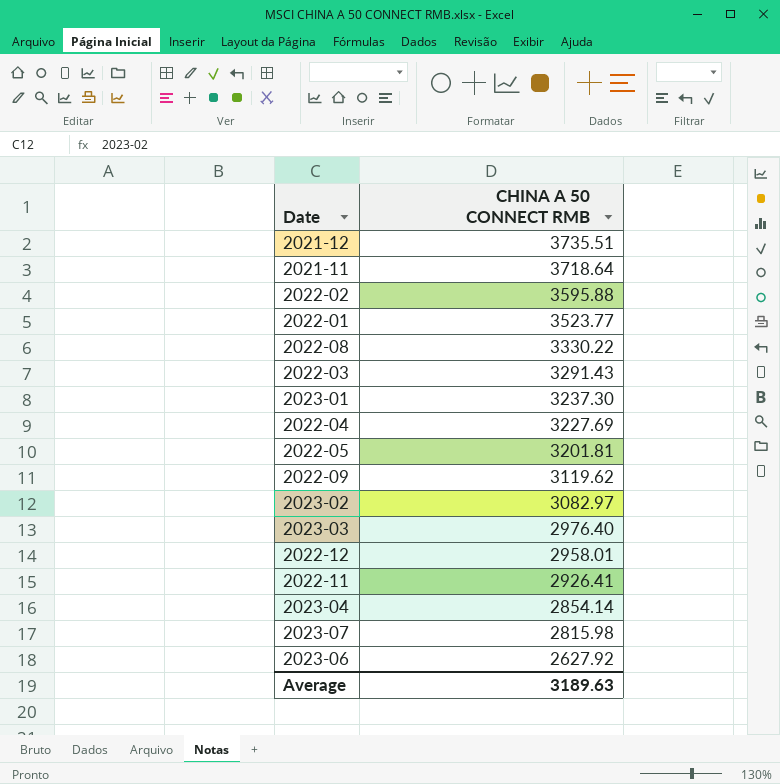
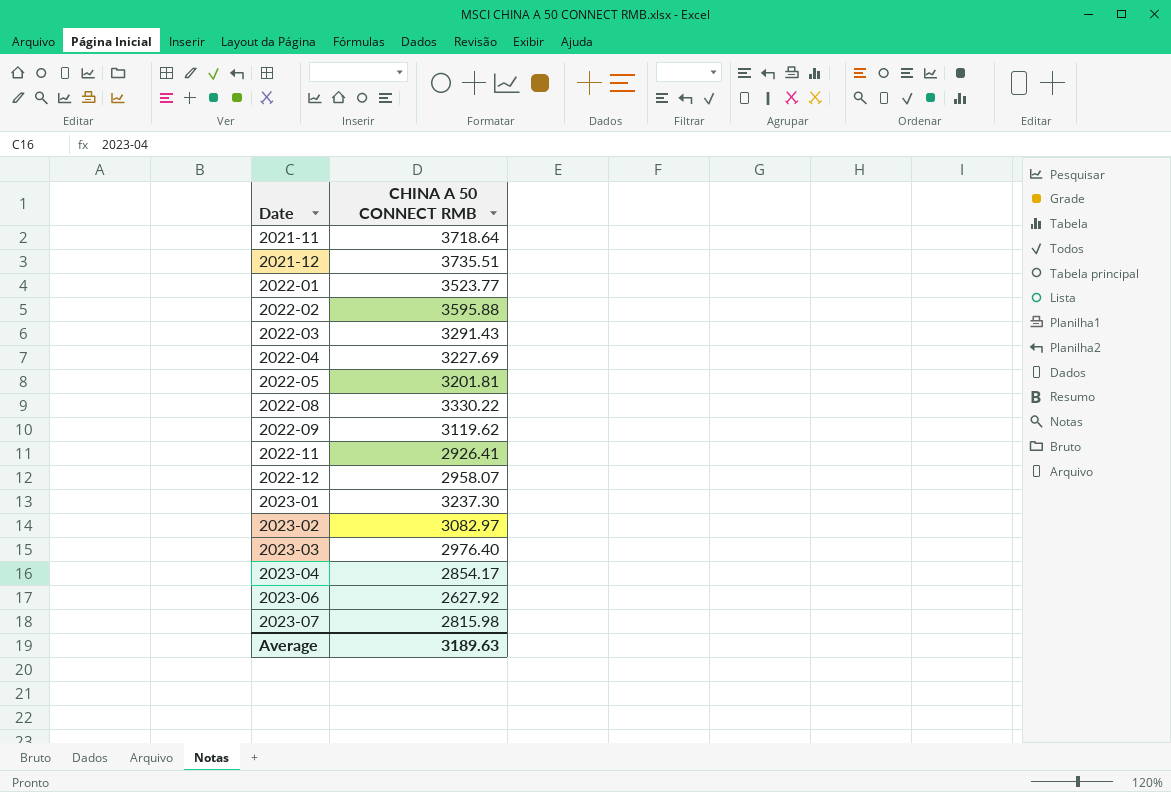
row order: CHINA A 50 CONNECT RMB descending -> Date ascending
2022-12 | CHINA A 50 CONNECT RMB: 2958.01 -> 2958.07
2023-04 | CHINA A 50 CONNECT RMB: 2854.14 -> 2854.17

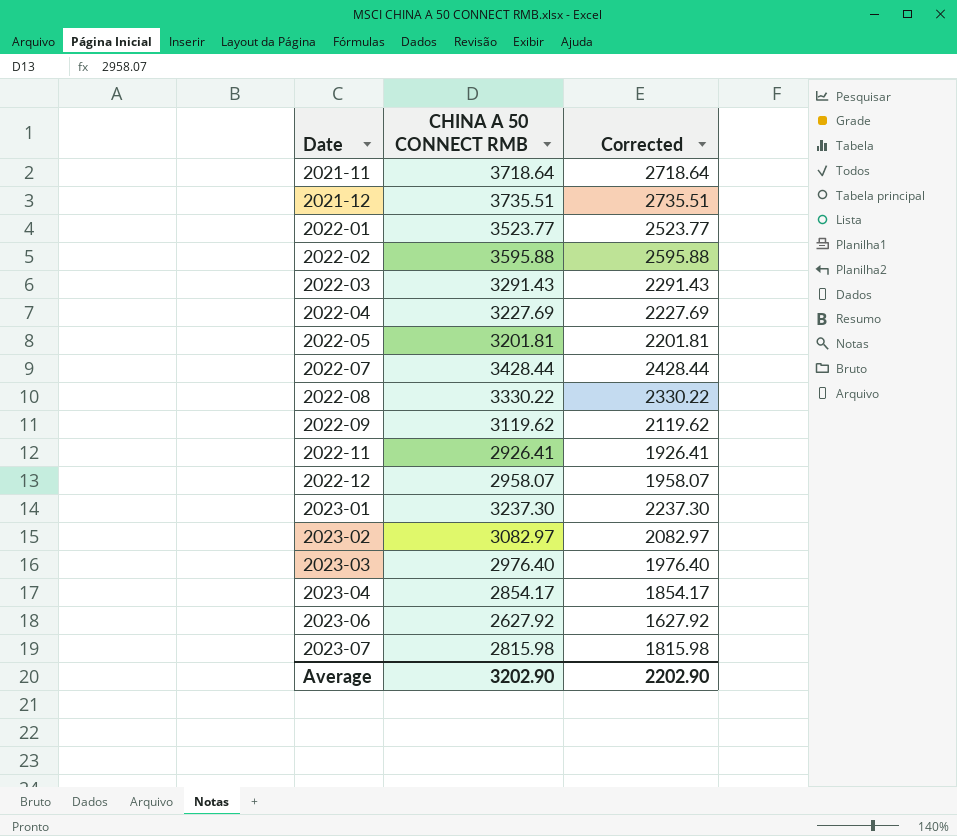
column Corrected | formula: none -> [CHINA A 50 CONNECT RMB] - 1000
row 2022-07: none -> 3428.44 | 2428.44
Average | CHINA A 50 CONNECT RMB: 3189.63 -> 3202.90

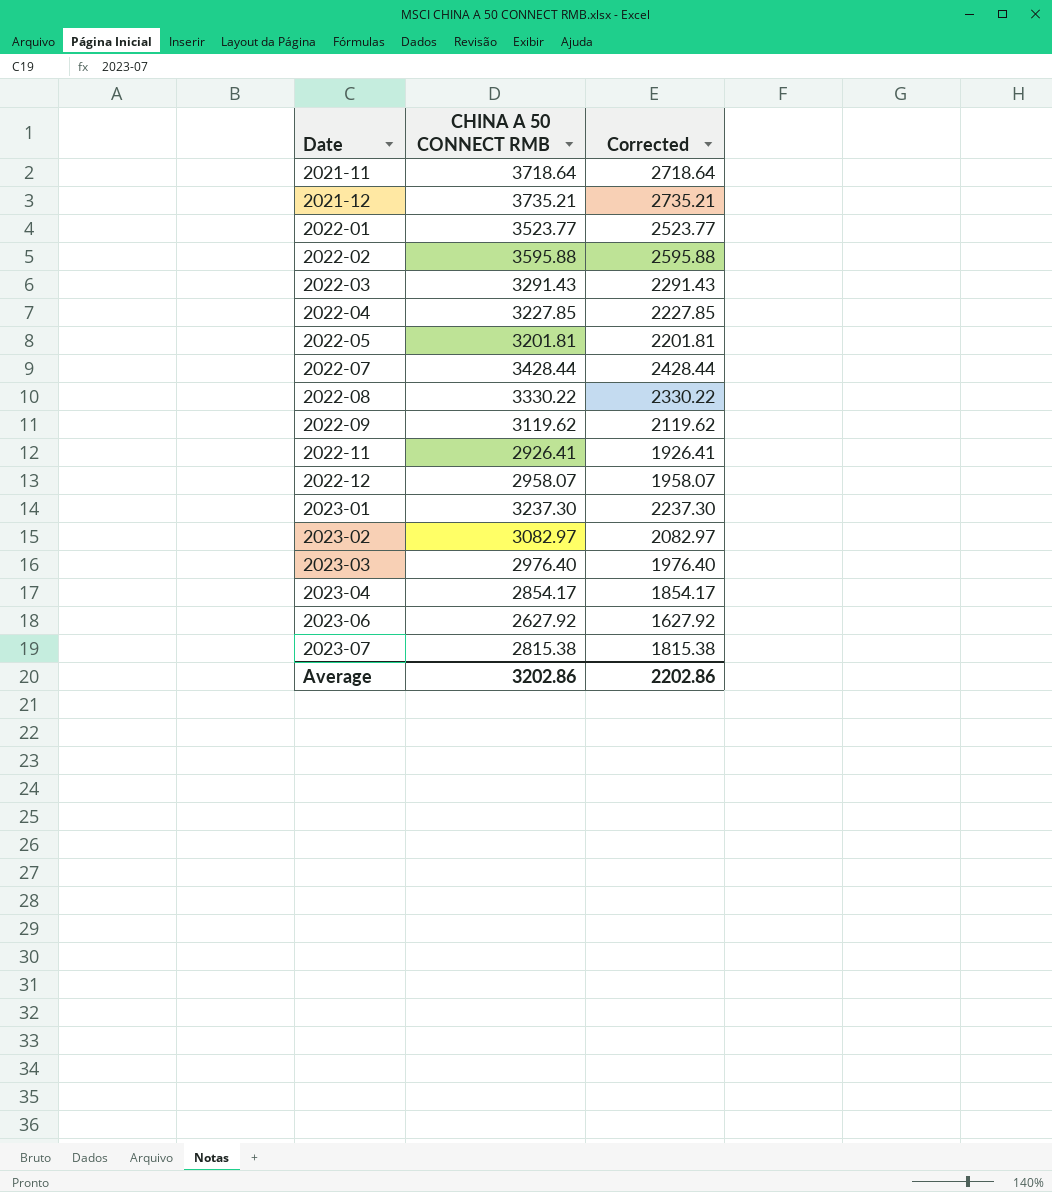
2021-12 | CHINA A 50 CONNECT RMB: 3735.51 -> 3735.21
2021-12 | Corrected: 2735.51 -> 2735.21
2022-04 | CHINA A 50 CONNECT RMB: 3227.69 -> 3227.85
2022-04 | Corrected: 2227.69 -> 2227.85
2023-07 | CHINA A 50 CONNECT RMB: 2815.98 -> 2815.38
2023-07 | Corrected: 1815.98 -> 1815.38
Average | CHINA A 50 CONNECT RMB: 3202.90 -> 3202.86
Average | Corrected: 2202.90 -> 2202.86

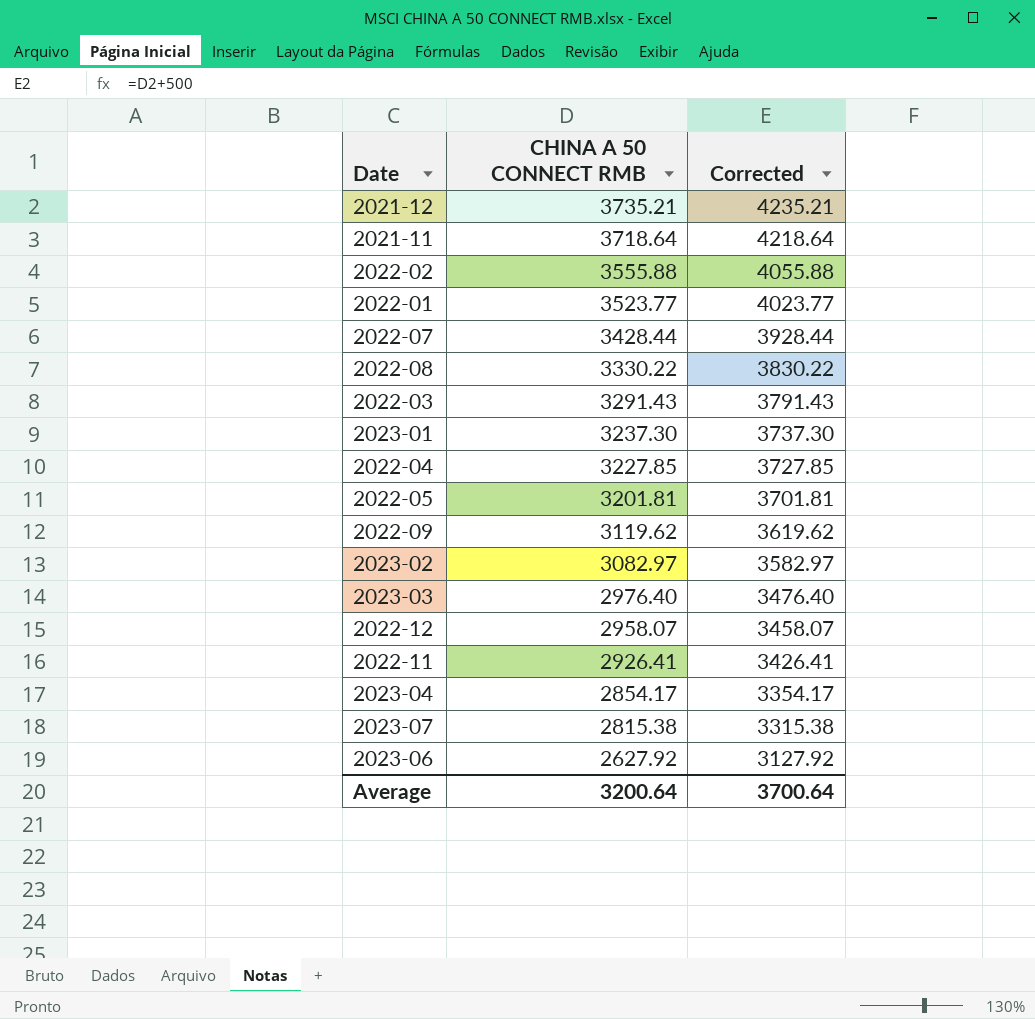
row order: Date ascending -> CHINA A 50 CONNECT RMB descending
column Corrected | formula: [CHINA A 50 CONNECT RMB] - 1000 -> [CHINA A 50 CONNECT RMB] + 500
2022-02 | CHINA A 50 CONNECT RMB: 3595.88 -> 3555.88
Average | CHINA A 50 CONNECT RMB: 3202.86 -> 3200.64
Average | Corrected: 2202.86 -> 3700.64

